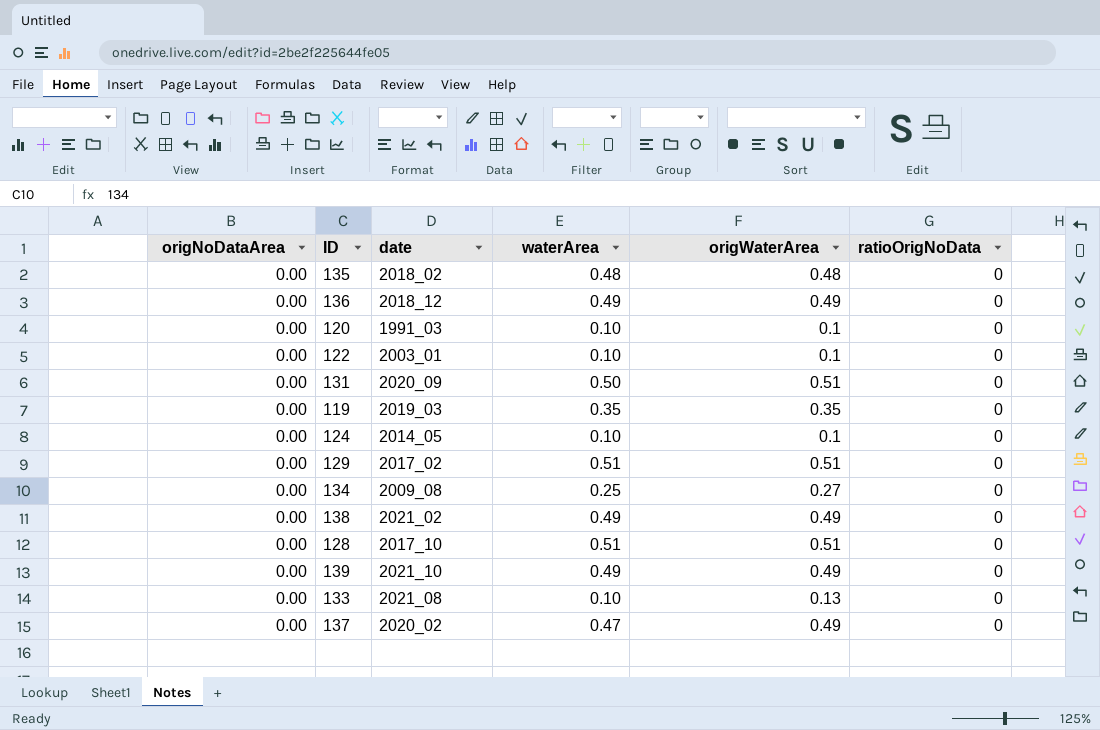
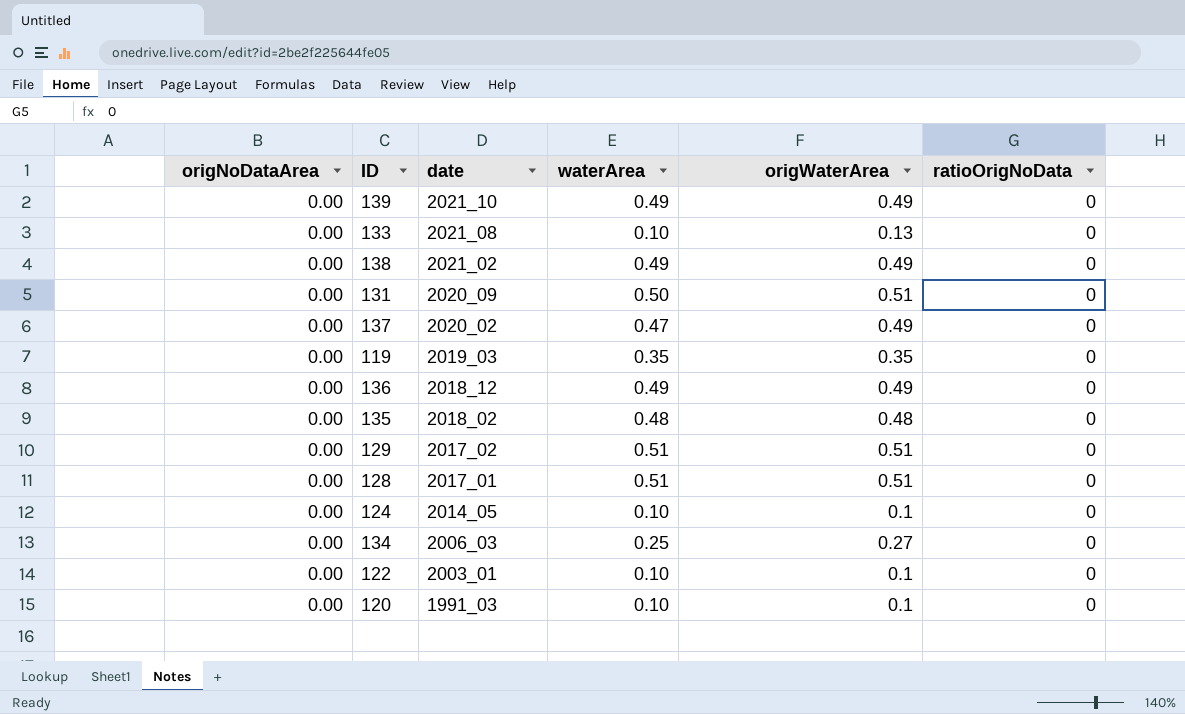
row order: none -> date descending
128 | date: 2017_10 -> 2017_01
134 | date: 2009_08 -> 2006_03

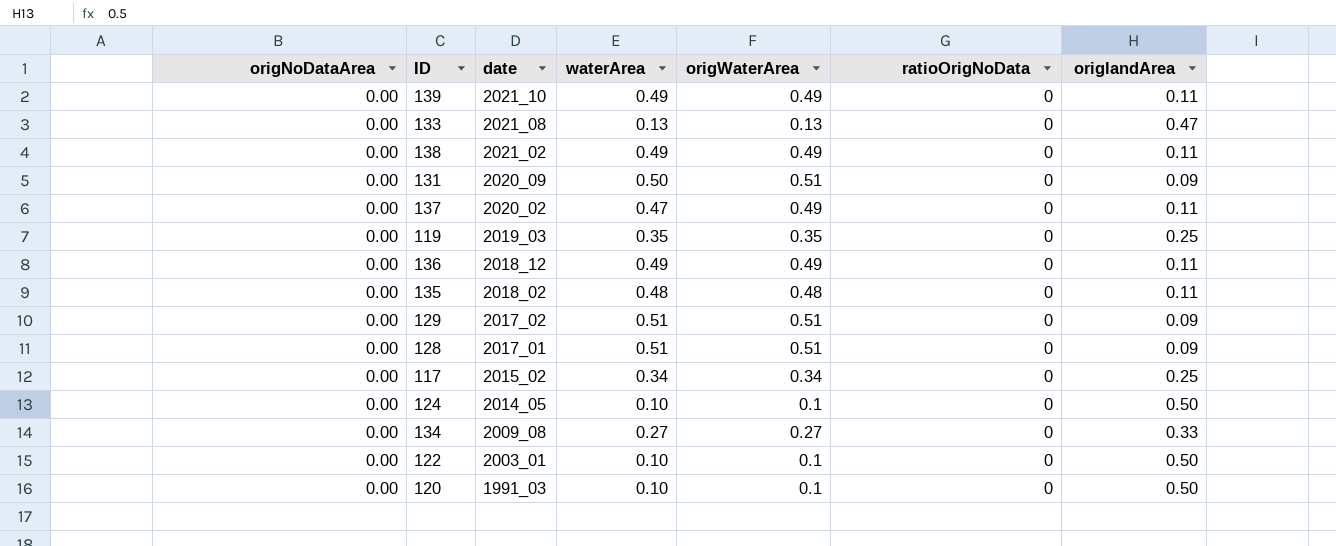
column origlandArea | position: none -> 7
133 | waterArea: 0.10 -> 0.13
row 117: none -> 0.00 | 2015_02 | 0.34 | 0.34 | 0 | 0.25
134 | date: 2006_03 -> 2009_08
134 | waterArea: 0.25 -> 0.27

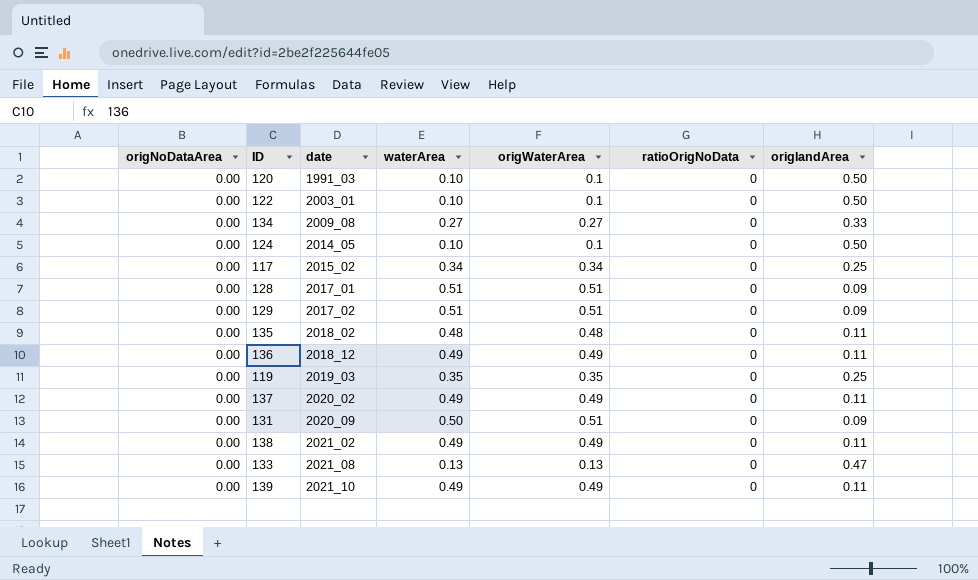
row order: date descending -> date ascending
137 | waterArea: 0.47 -> 0.49

